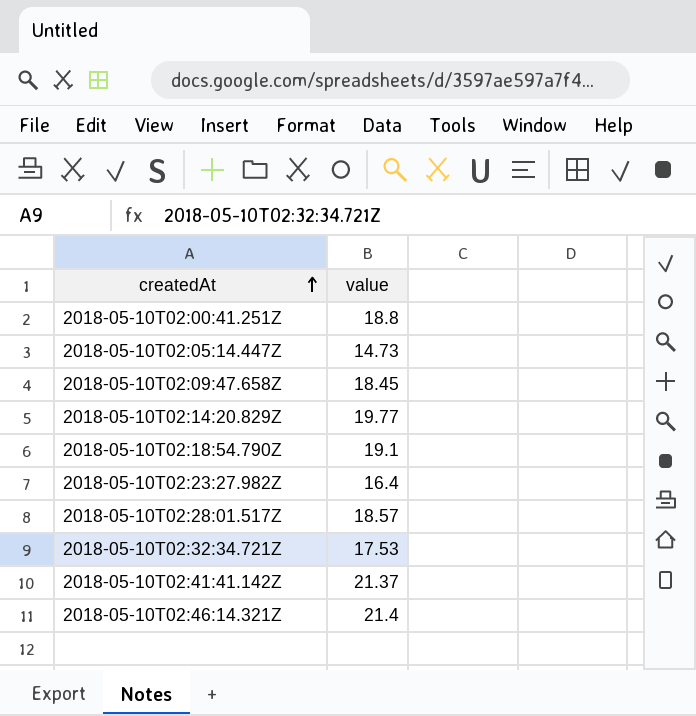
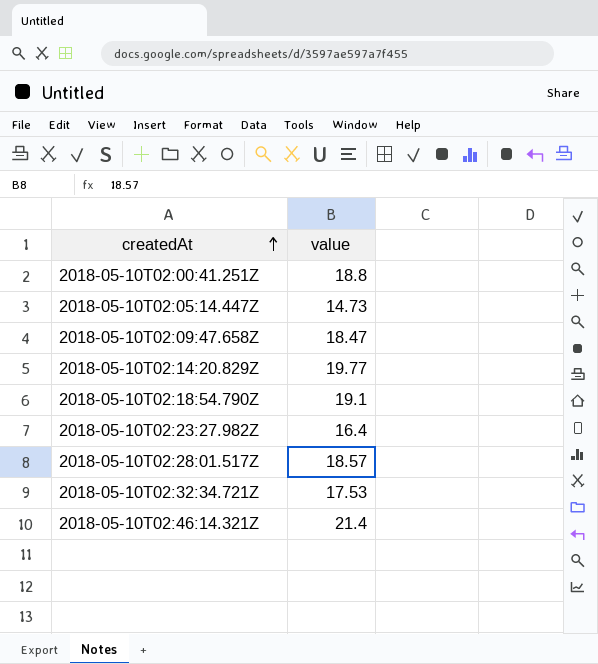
row 2018-05-10T02:41:41.142Z: 21.37 -> none
2018-05-10T02:09:47.658Z | value: 18.45 -> 18.47

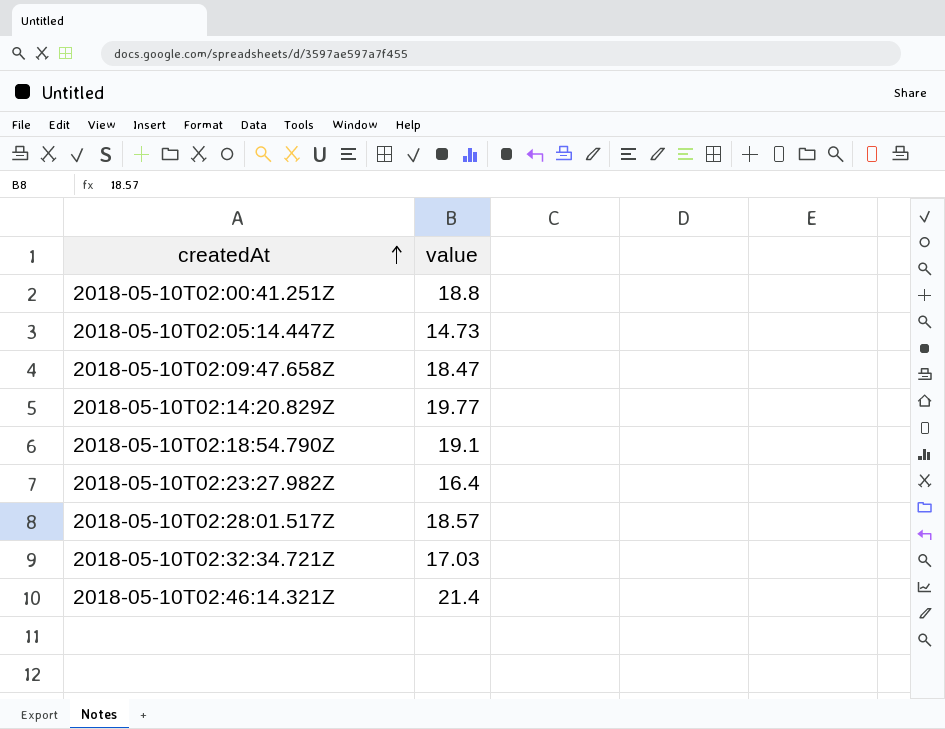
2018-05-10T02:32:34.721Z | value: 17.53 -> 17.03

